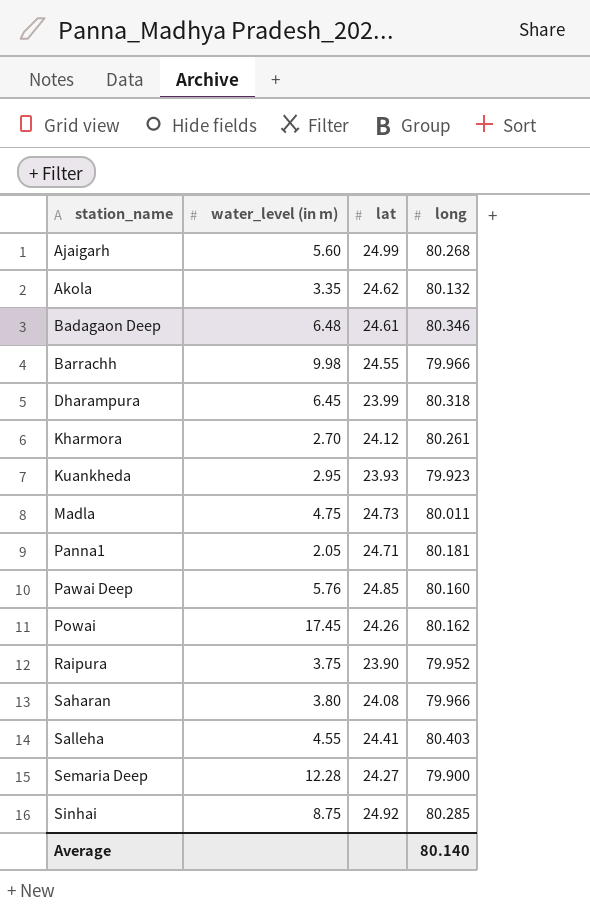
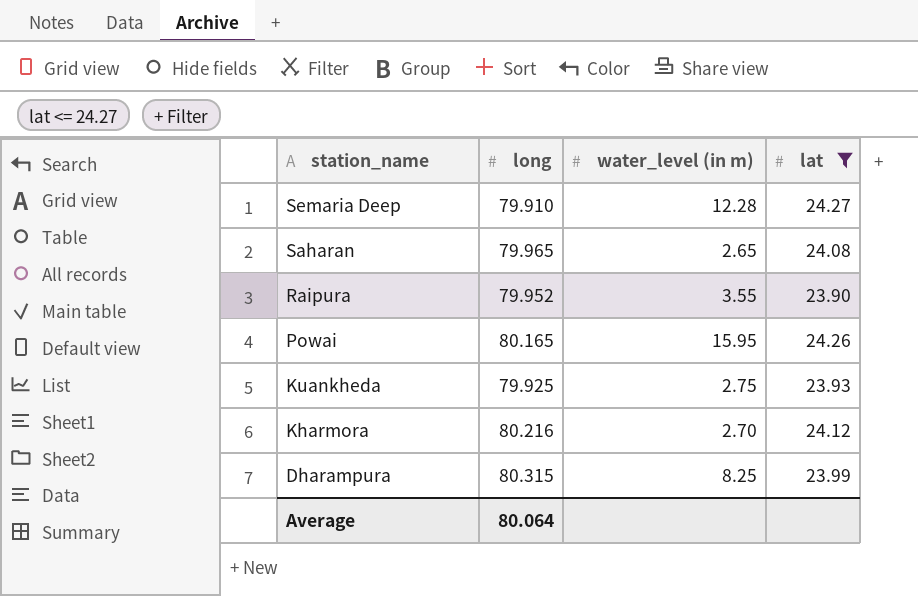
filter: none -> lat <= 24.27
row order: station_name ascending -> station_name descending
column long | position: 4 -> 2
Semaria Deep | long: 79.900 -> 79.910
Saharan | long: 79.966 -> 79.965
Saharan | water_level (in m): 3.80 -> 2.65
Raipura | water_level (in m): 3.75 -> 3.55
Powai | long: 80.162 -> 80.165
Powai | water_level (in m): 17.45 -> 15.95
Kuankheda | long: 79.923 -> 79.925
Kuankheda | water_level (in m): 2.95 -> 2.75
Kharmora | long: 80.261 -> 80.216
Dharampura | long: 80.318 -> 80.315
Dharampura | water_level (in m): 6.45 -> 8.25
Average | long: 80.140 -> 80.064

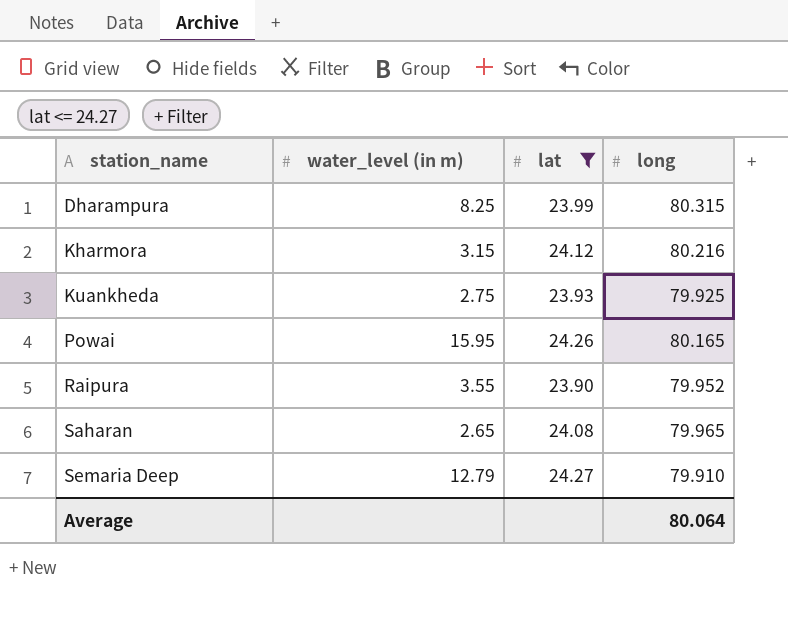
row order: station_name descending -> station_name ascending
column long | position: 2 -> 4
Kharmora | water_level (in m): 2.70 -> 3.15
Semaria Deep | water_level (in m): 12.28 -> 12.79

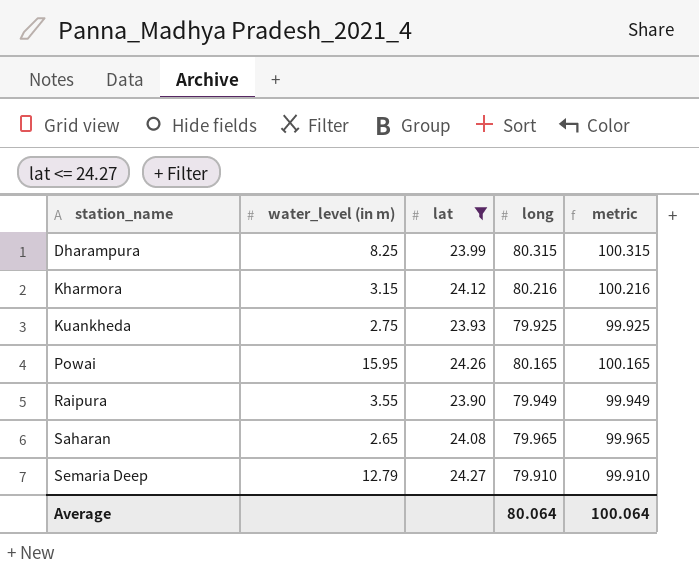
column metric | formula: none -> [long] + 20
Raipura | long: 79.952 -> 79.949

